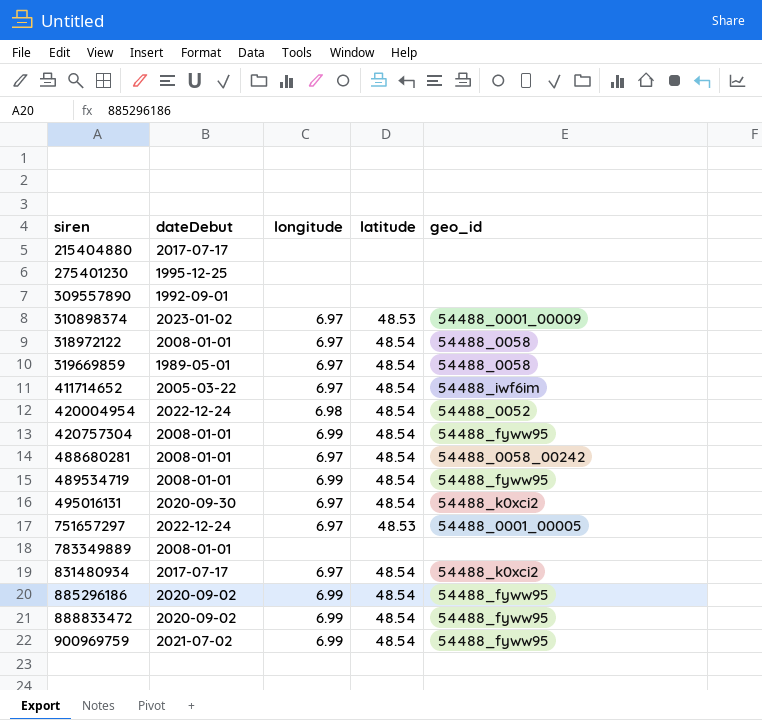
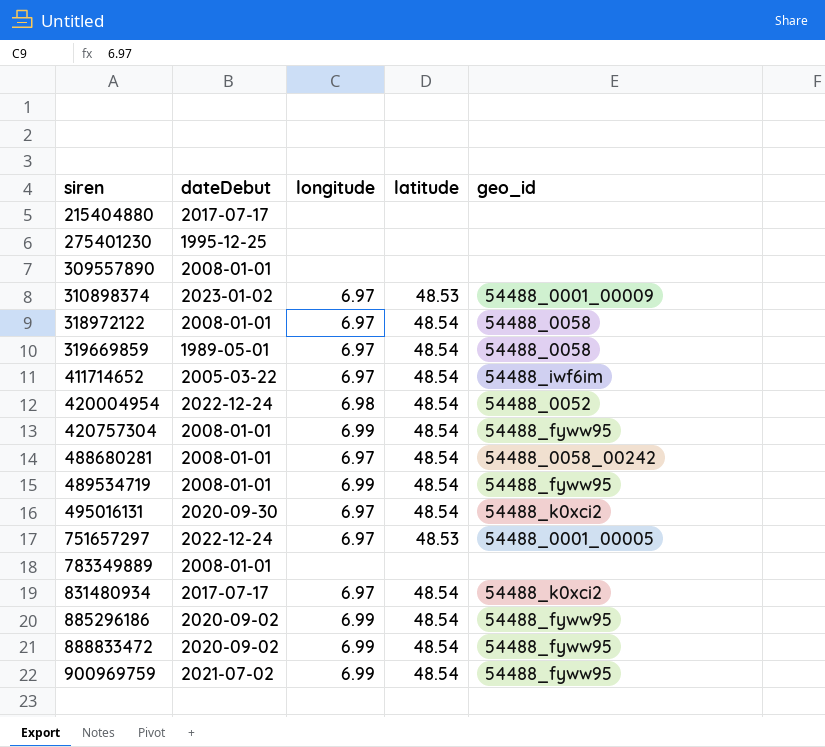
309557890 | dateDebut: 1992-09-01 -> 2008-01-01

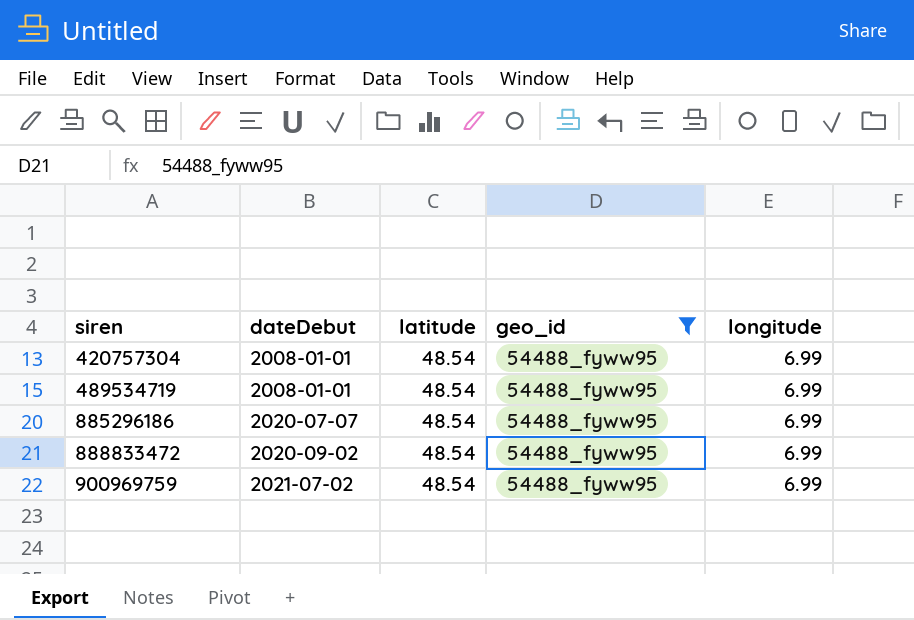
filter: none -> geo_id = 54488_fyww95
column longitude | position: 3 -> 5
885296186 | dateDebut: 2020-09-02 -> 2020-07-07

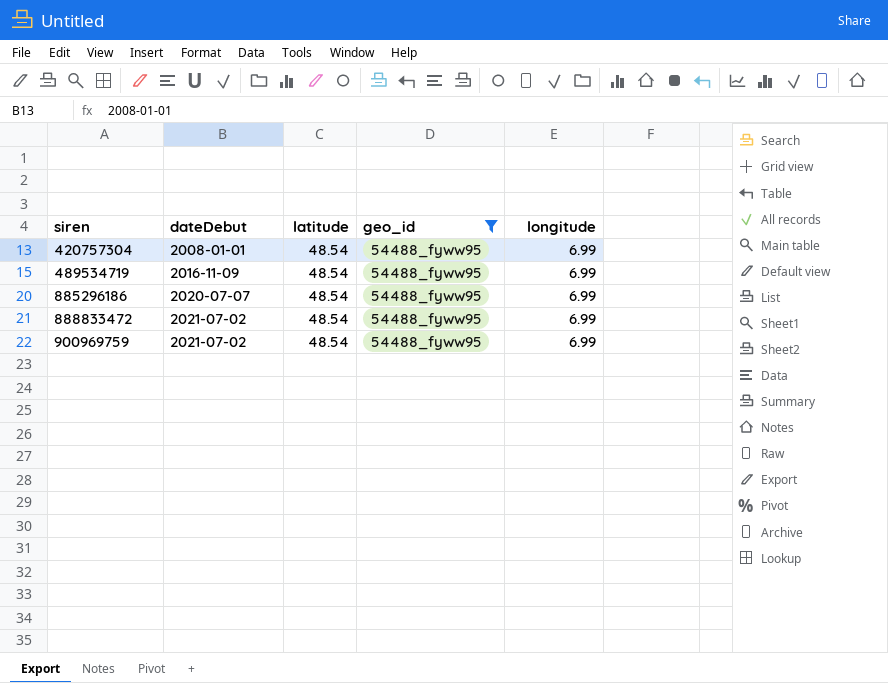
489534719 | dateDebut: 2008-01-01 -> 2016-11-09
888833472 | dateDebut: 2020-09-02 -> 2021-07-02

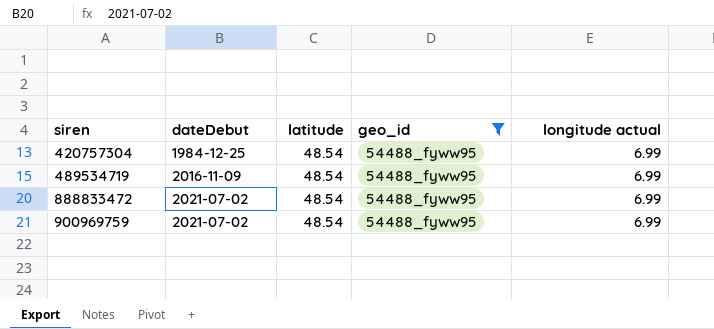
column name: longitude -> longitude actual
row 885296186: 2020-07-07 | 48.54 | 54488_fyww95 | 6.99 -> none
420757304 | dateDebut: 2008-01-01 -> 1984-12-25

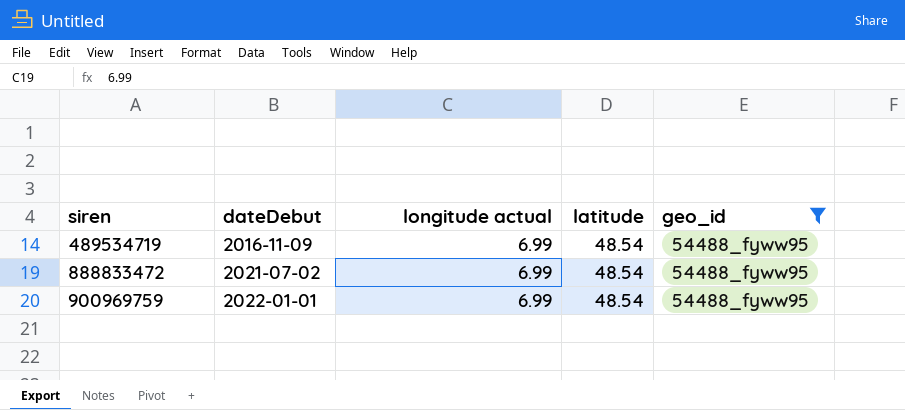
column longitude actual | position: 5 -> 3
row 420757304: 1984-12-25 | 48.54 | 54488_fyww95 | 6.99 -> none
900969759 | dateDebut: 2021-07-02 -> 2022-01-01

